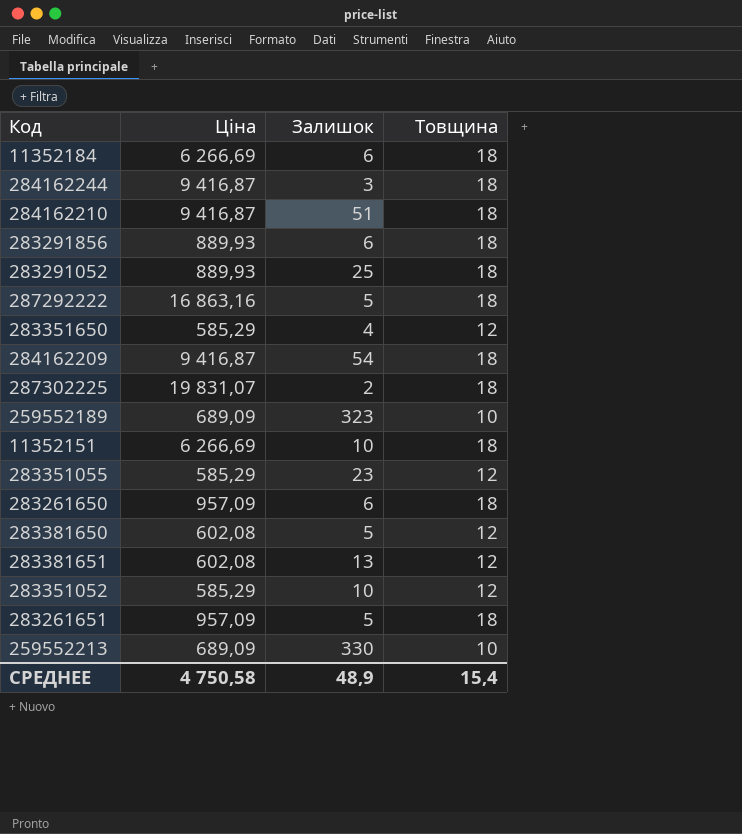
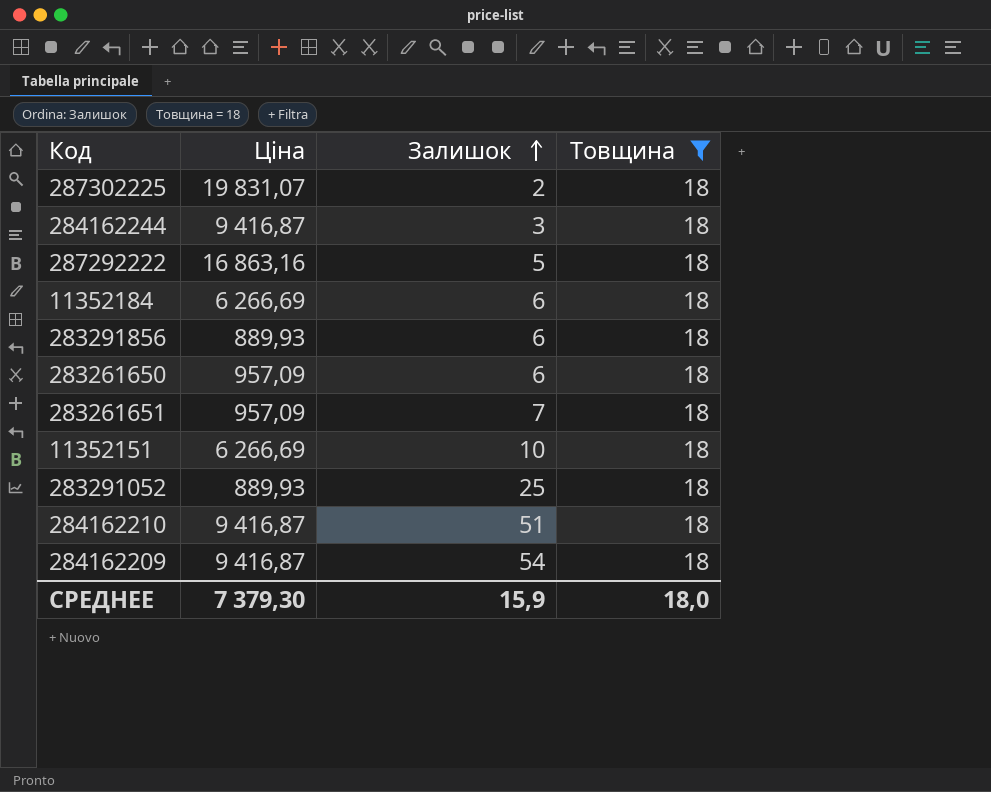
filter: none -> Товщина = 18
row order: none -> Залишок ascending
283261651 | Залишок: 5 -> 7
СРЕДНЕЕ | Ціна: 4 750,58 -> 7 379,30
СРЕДНЕЕ | Залишок: 48,9 -> 15,9
СРЕДНЕЕ | Товщина: 15,4 -> 18,0

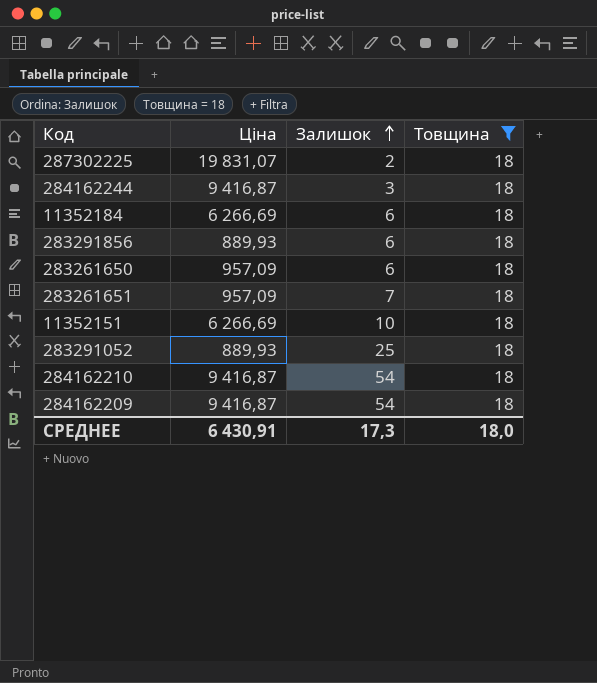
row 287292222: 16 863,16 | 5 | 18 -> none
284162210 | Залишок: 51 -> 54
СРЕДНЕЕ | Ціна: 7 379,30 -> 6 430,91
СРЕДНЕЕ | Залишок: 15,9 -> 17,3

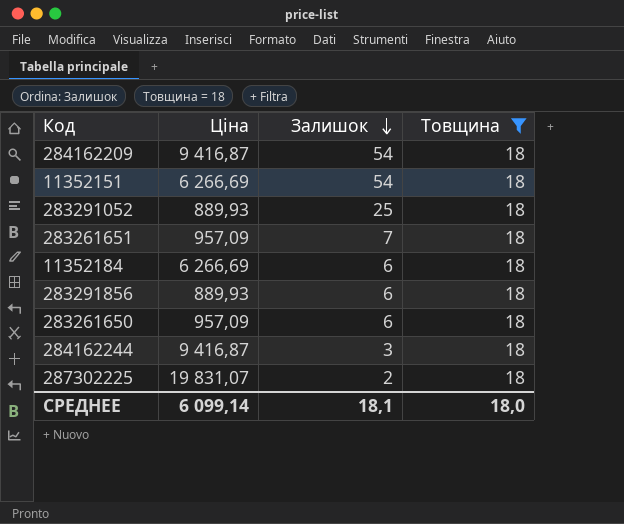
row order: Залишок ascending -> Залишок descending
row 284162210: 9 416,87 | 54 | 18 -> none
11352151 | Залишок: 10 -> 54
СРЕДНЕЕ | Ціна: 6 430,91 -> 6 099,14
СРЕДНЕЕ | Залишок: 17,3 -> 18,1

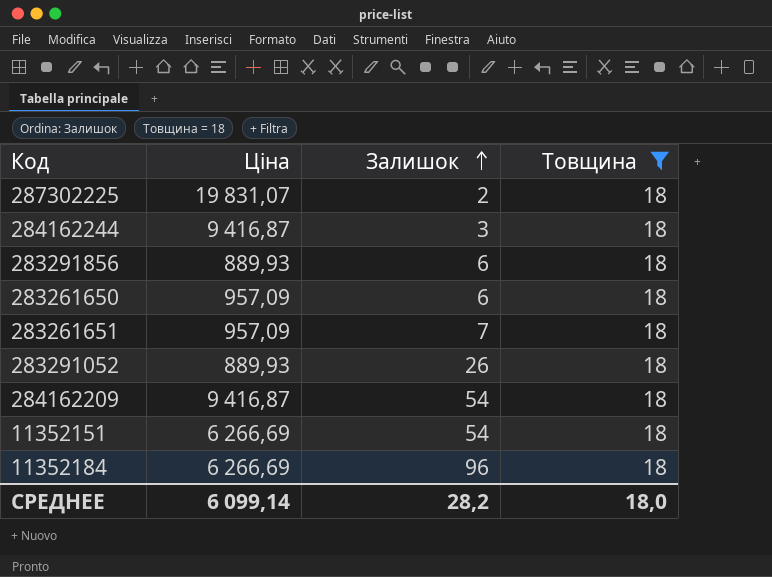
row order: Залишок descending -> Залишок ascending
283291052 | Залишок: 25 -> 26
11352184 | Залишок: 6 -> 96
СРЕДНЕЕ | Залишок: 18,1 -> 28,2

